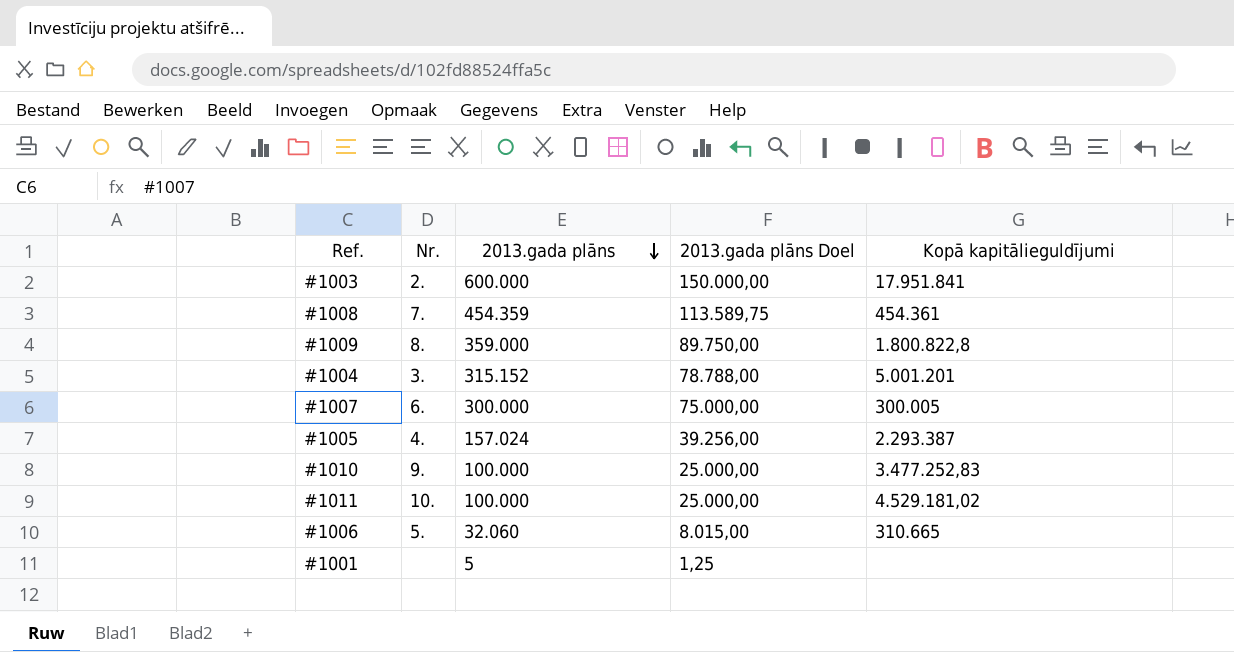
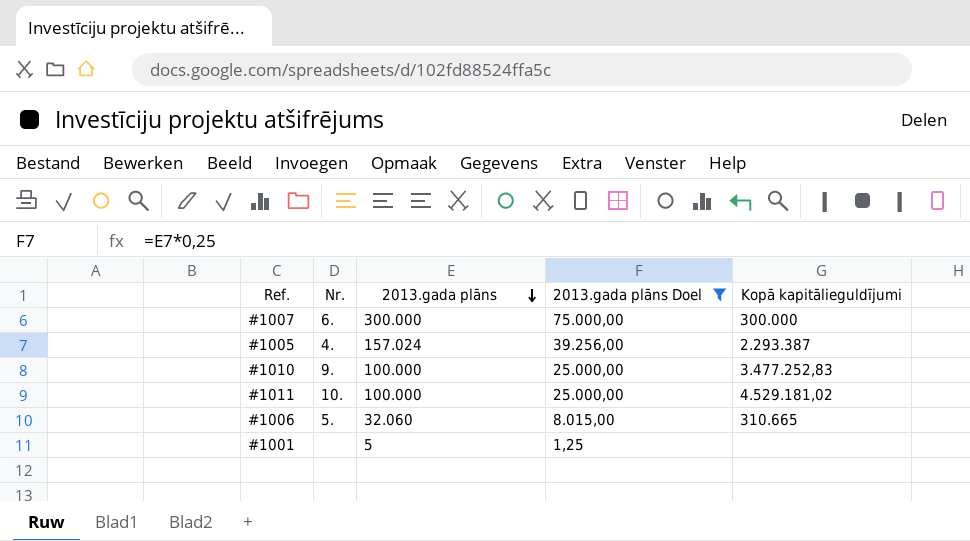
filter: none -> 2013.gada plāns Doel <= 75.000,00
#1007 | Kopā kapitālieguldījumi: 300.005 -> 300.000

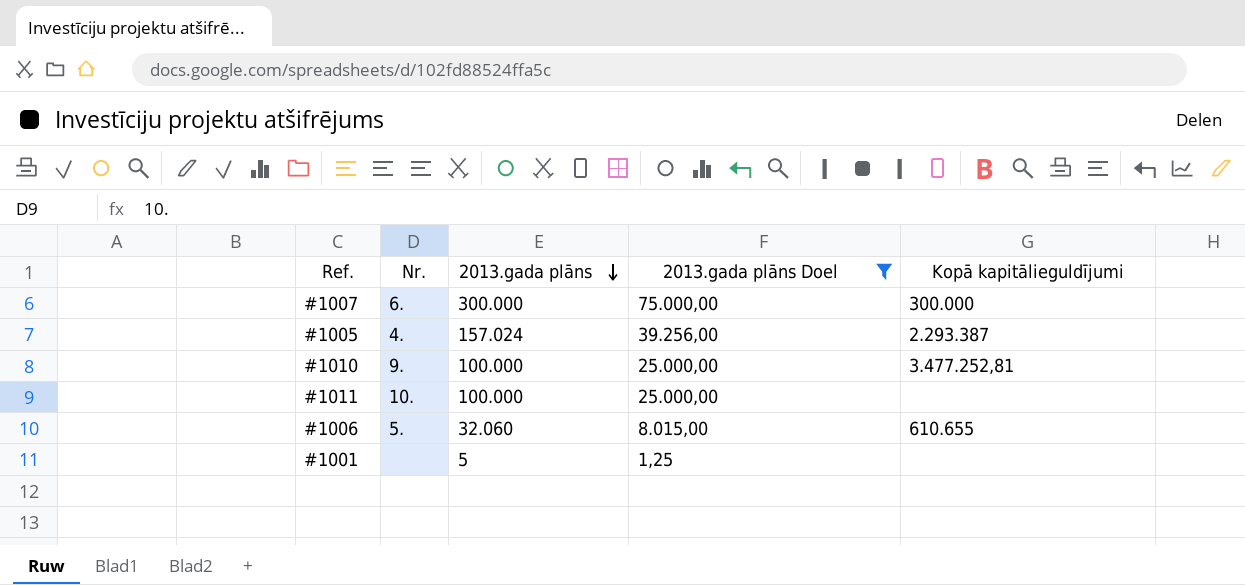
#1010 | Kopā kapitālieguldījumi: 3.477.252,83 -> 3.477.252,81
#1011 | Kopā kapitālieguldījumi: 4.529.181,02 -> none
#1006 | Kopā kapitālieguldījumi: 310.665 -> 610.655

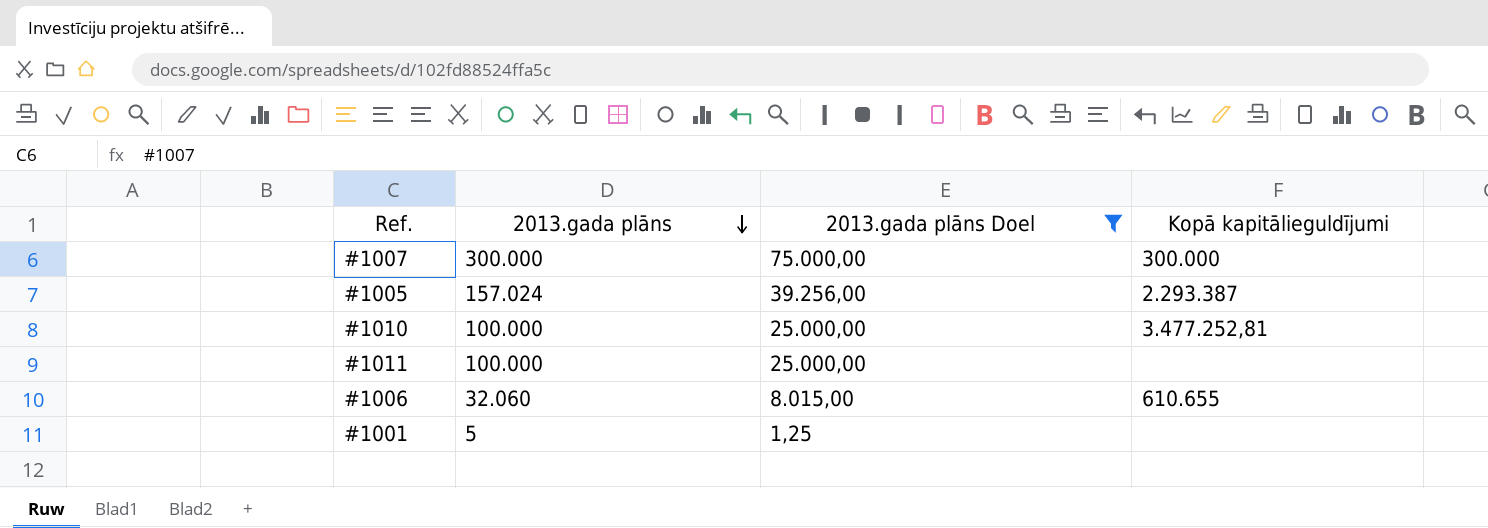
column Nr. | position: 2 -> none

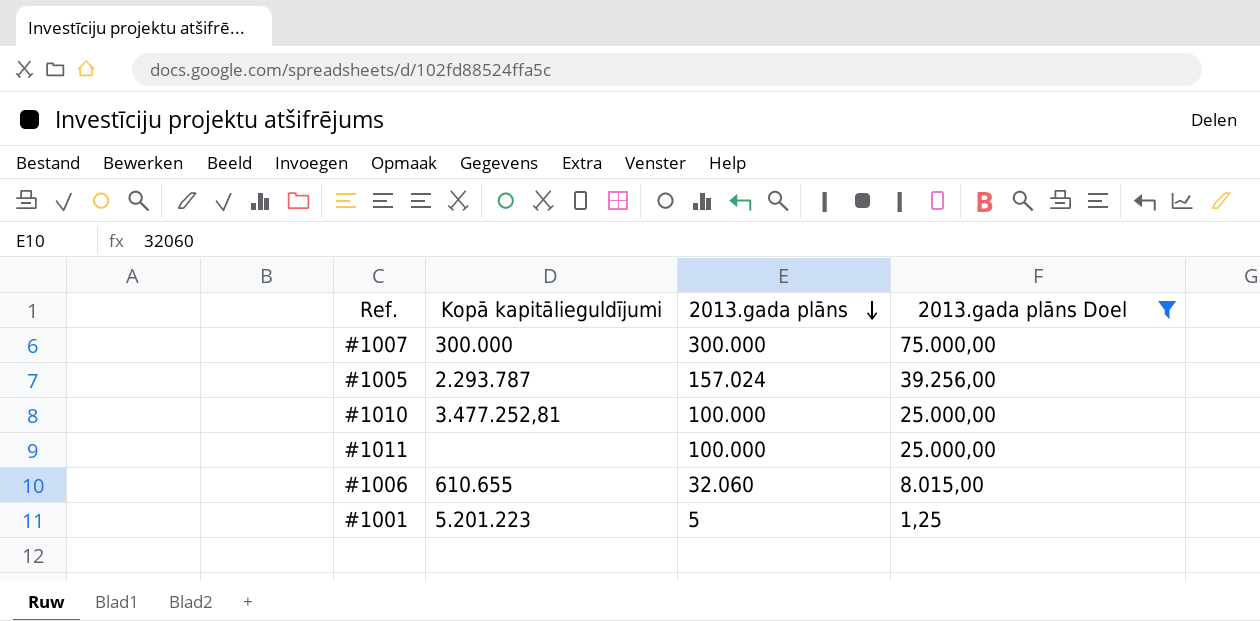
column Kopā kapitālieguldījumi | position: 4 -> 2
#1005 | Kopā kapitālieguldījumi: 2.293.387 -> 2.293.787
#1001 | Kopā kapitālieguldījumi: none -> 5.201.223

